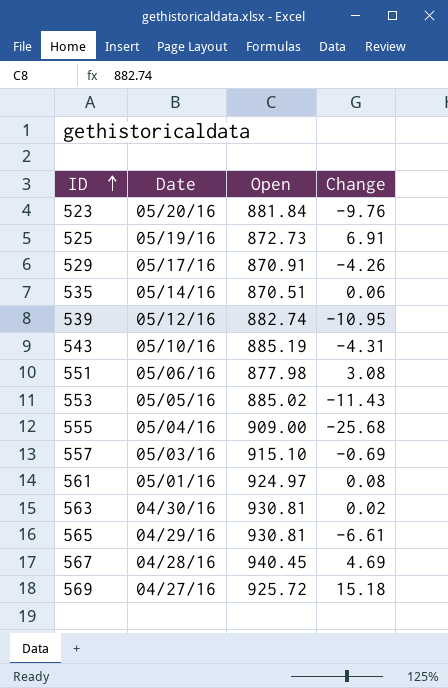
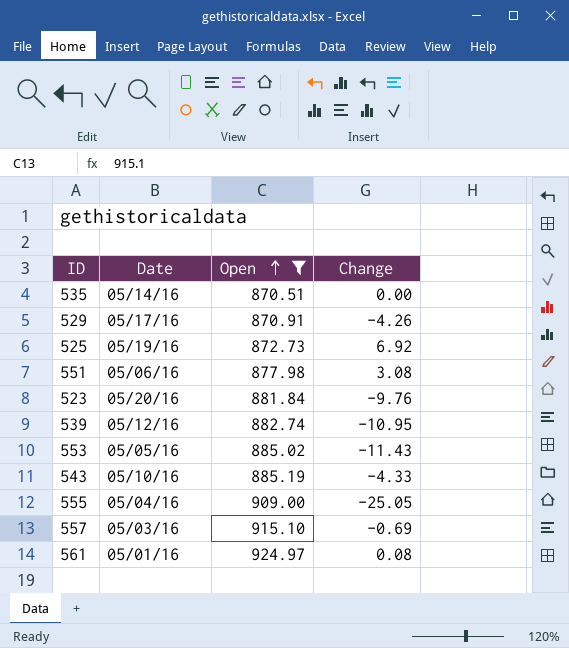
filter: none -> Open <= 924.97
row order: ID ascending -> Open ascending
535 | Change: 0.06 -> 0.00
525 | Change: 6.91 -> 6.92
543 | Change: -4.31 -> -4.33
555 | Change: -25.68 -> -25.05

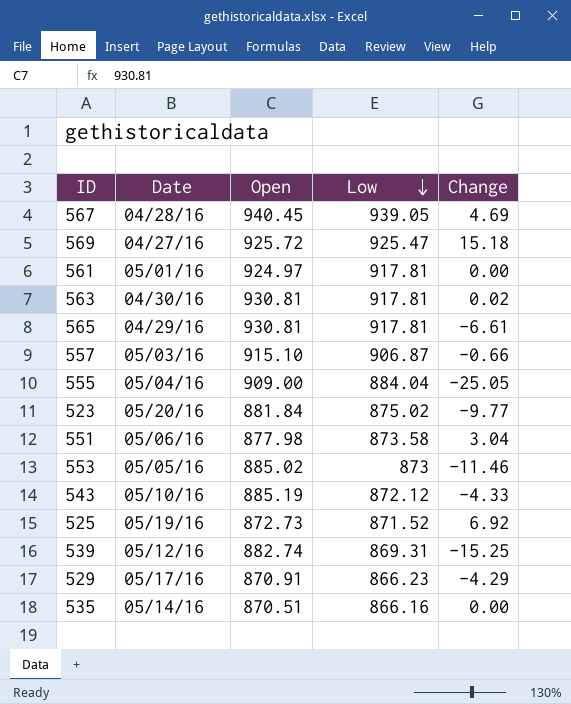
filter: Open <= 924.97 -> none
row order: Open ascending -> Low descending
column Low | position: none -> 4
561 | Change: 0.08 -> 0.00
557 | Change: -0.69 -> -0.66
523 | Change: -9.76 -> -9.77
551 | Change: 3.08 -> 3.04
553 | Change: -11.43 -> -11.46
539 | Change: -10.95 -> -15.25
529 | Change: -4.26 -> -4.29

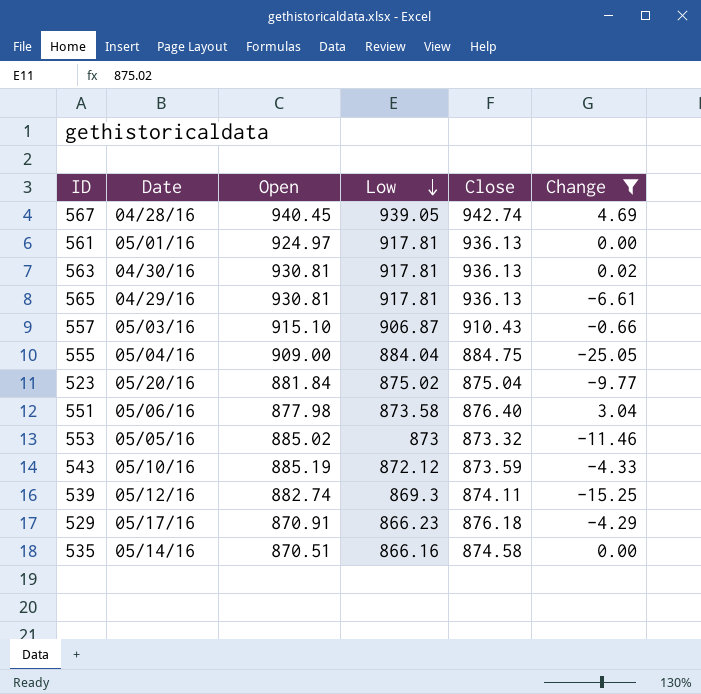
filter: none -> Change <= 4.69
column Close | position: none -> 5
539 | Low: 869.31 -> 869.3

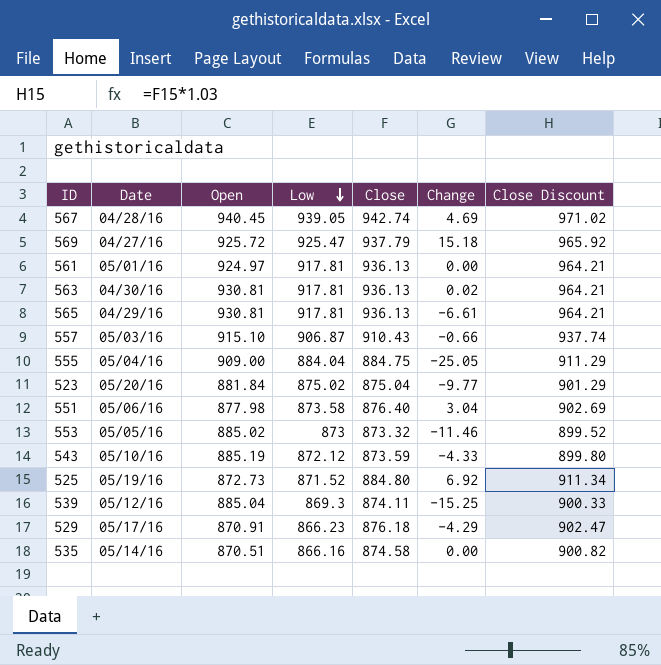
filter: Change <= 4.69 -> none
column Close Discount | formula: none -> [Close] * 1.03
539 | Open: 882.74 -> 885.04

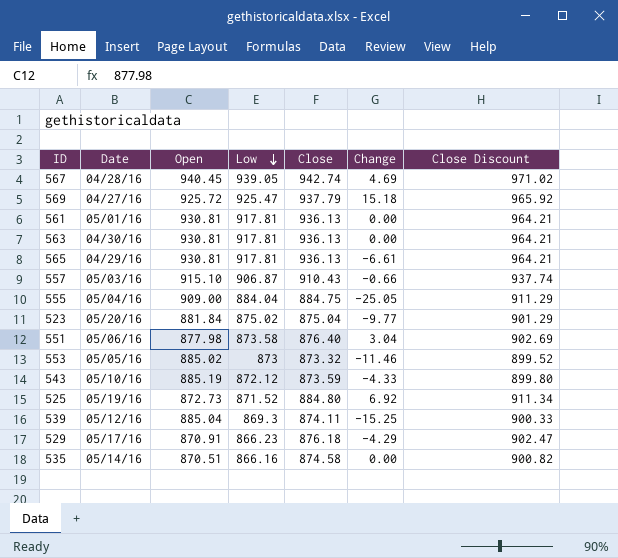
561 | Open: 924.97 -> 930.81
563 | Change: 0.02 -> 0.00

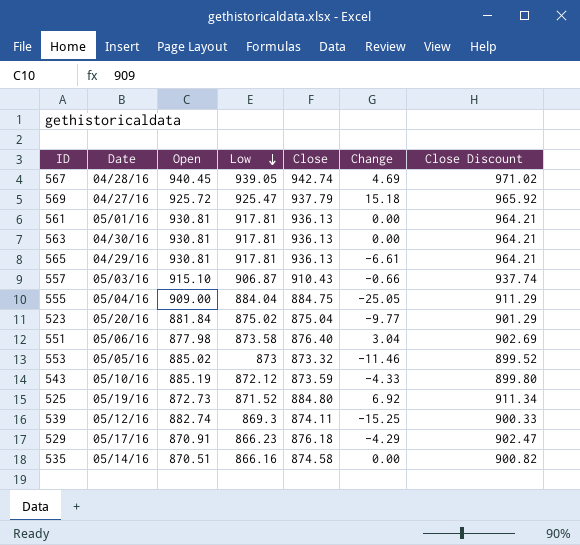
539 | Open: 885.04 -> 882.74

